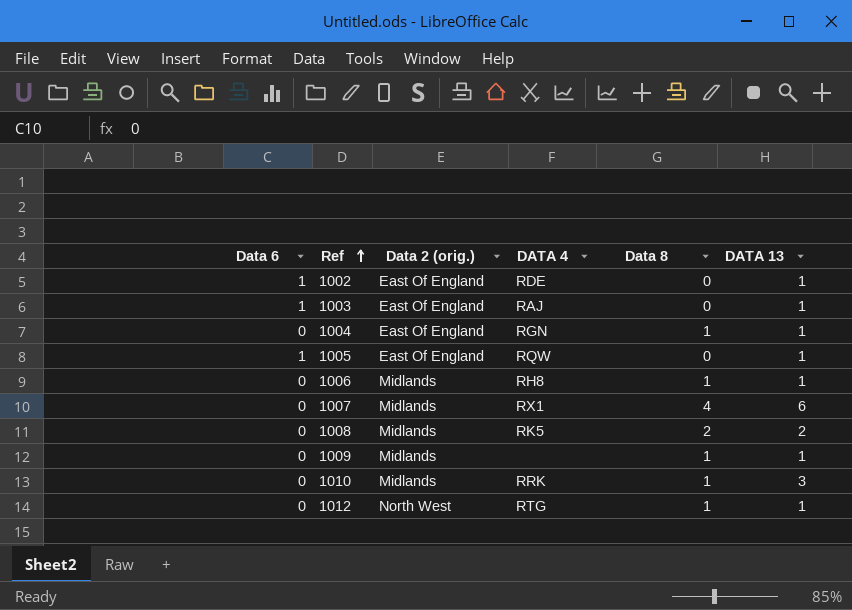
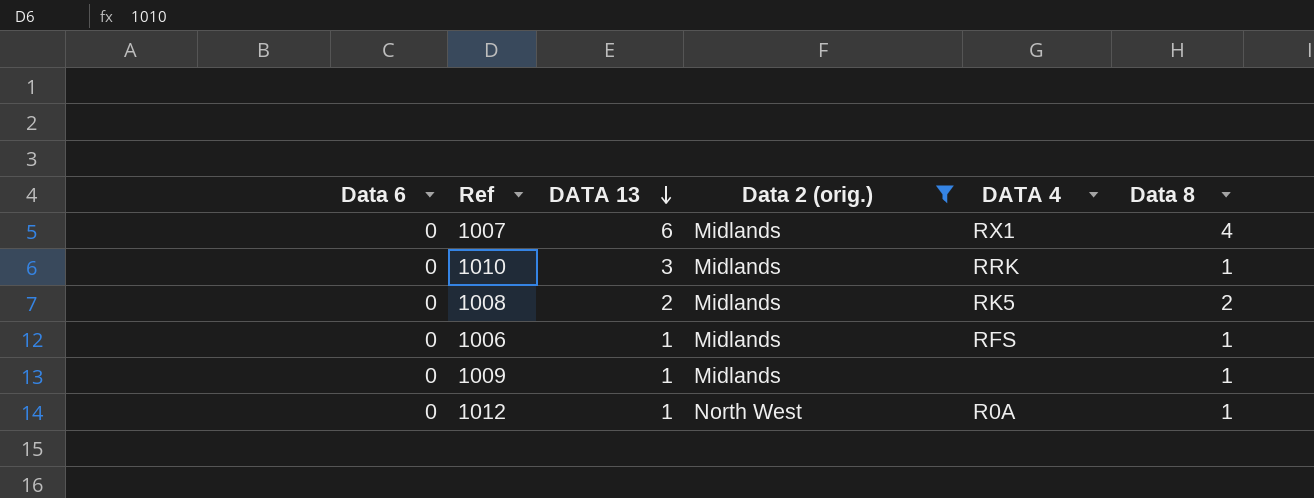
filter: none -> Data 2 (orig.) != East Of England
row order: Ref ascending -> DATA 13 descending
column DATA 13 | position: 6 -> 3
1006 | DATA 4: RH8 -> RFS
1012 | DATA 4: RTG -> R0A

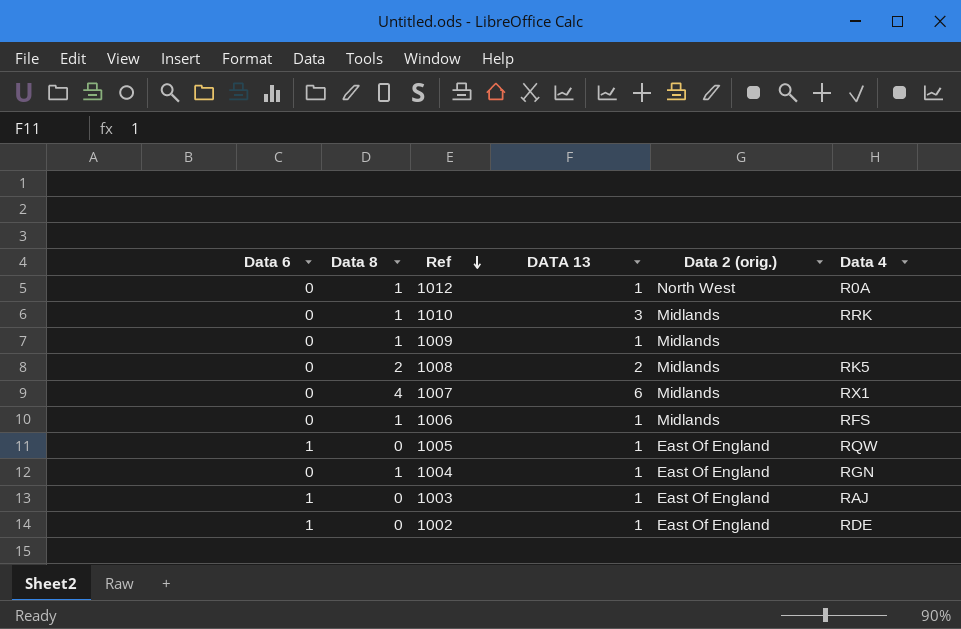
filter: Data 2 (orig.) != East Of England -> none
row order: DATA 13 descending -> Ref descending
column Data 8 | position: 6 -> 2
column name: DATA 4 -> Data 4

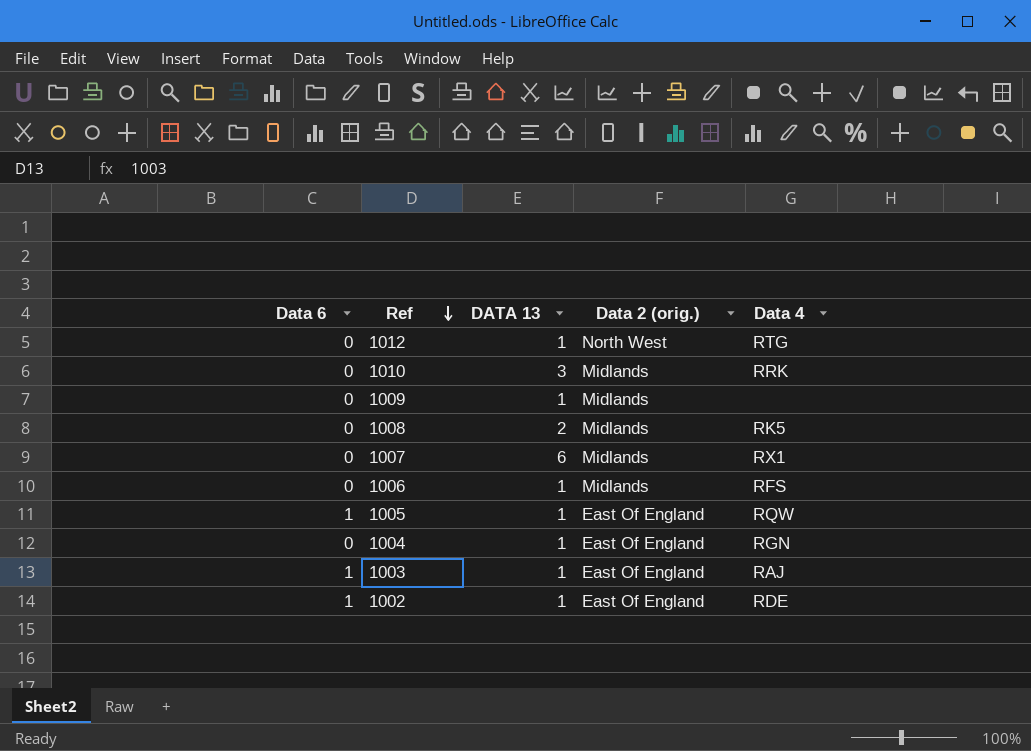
column Data 8 | position: 2 -> none
1012 | Data 4: R0A -> RTG

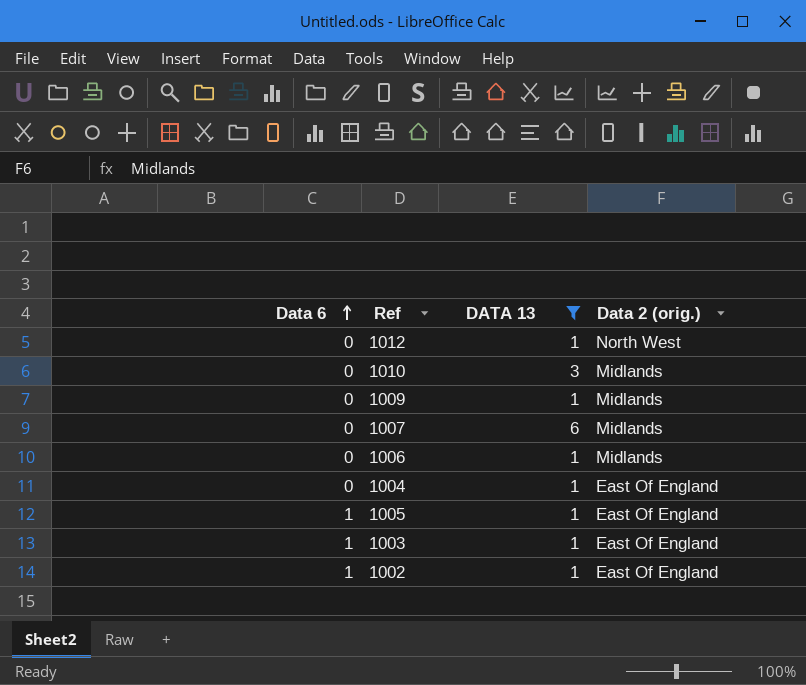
filter: none -> DATA 13 != 2
row order: Ref descending -> Data 6 ascending
column Data 4 | position: 5 -> none

